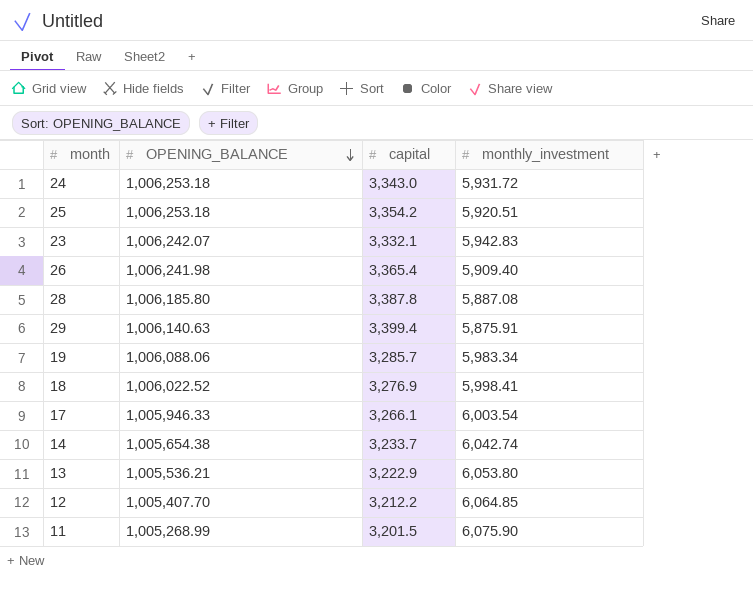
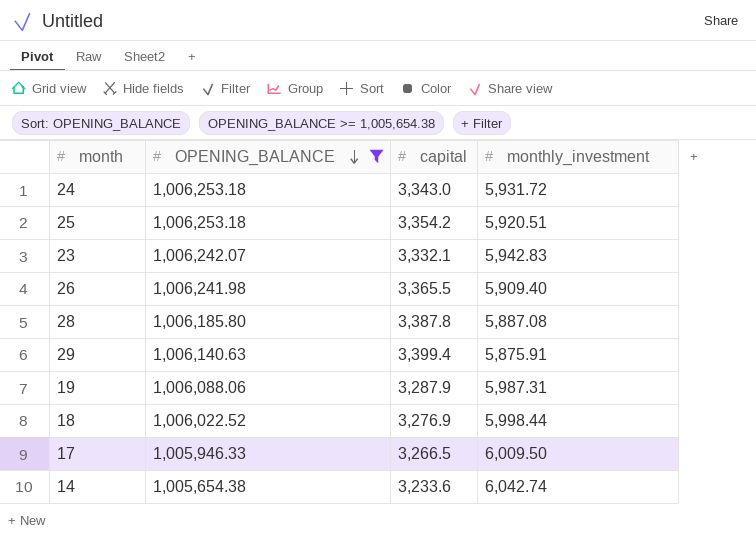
filter: none -> OPENING_BALANCE >= 1,005,654.38
26 | capital: 3,365.4 -> 3,365.5
19 | capital: 3,285.7 -> 3,287.9
19 | monthly_investment: 5,983.34 -> 5,987.31
18 | monthly_investment: 5,998.41 -> 5,998.44
17 | capital: 3,266.1 -> 3,266.5
17 | monthly_investment: 6,003.54 -> 6,009.50
14 | capital: 3,233.7 -> 3,233.6

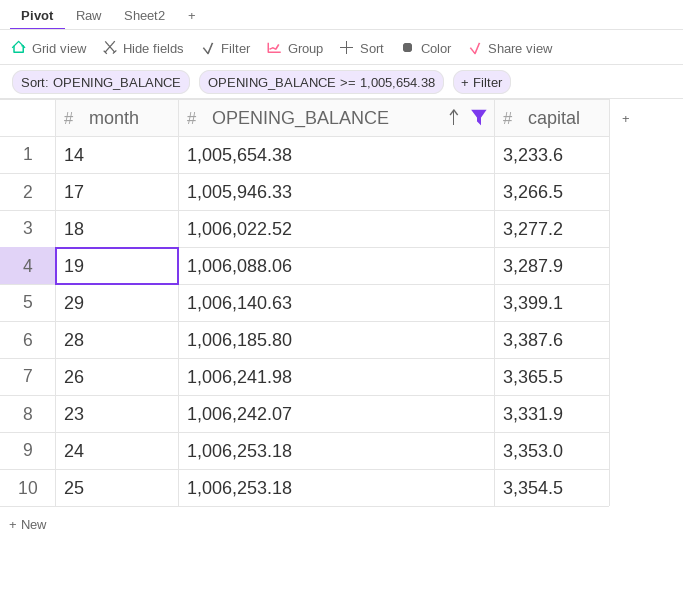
row order: OPENING_BALANCE descending -> OPENING_BALANCE ascending
column monthly_investment | position: 4 -> none
18 | capital: 3,276.9 -> 3,277.2
29 | capital: 3,399.4 -> 3,399.1
28 | capital: 3,387.8 -> 3,387.6
23 | capital: 3,332.1 -> 3,331.9
24 | capital: 3,343.0 -> 3,353.0
25 | capital: 3,354.2 -> 3,354.5

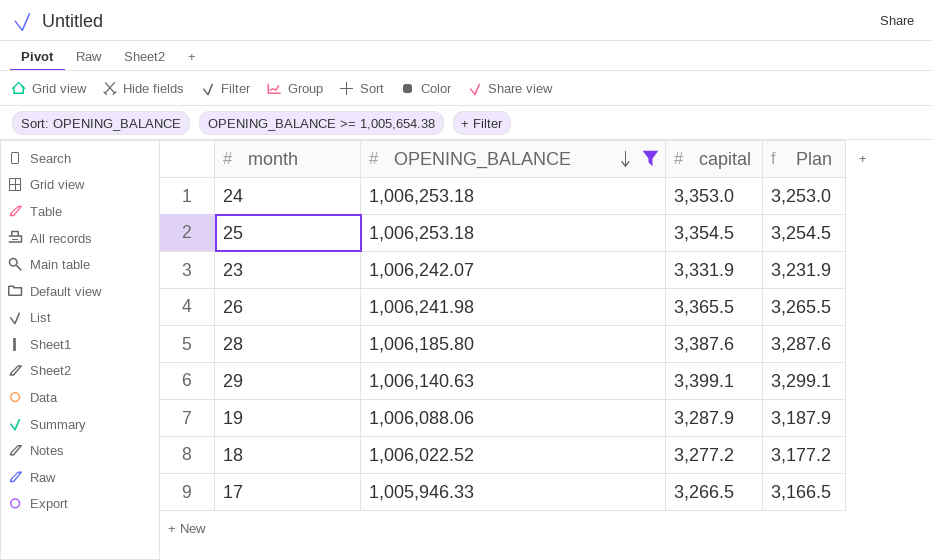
row order: OPENING_BALANCE ascending -> OPENING_BALANCE descending
column Plan | formula: none -> [capital] - 100
row 14: 1,005,654.38 | 3,233.6 -> none

